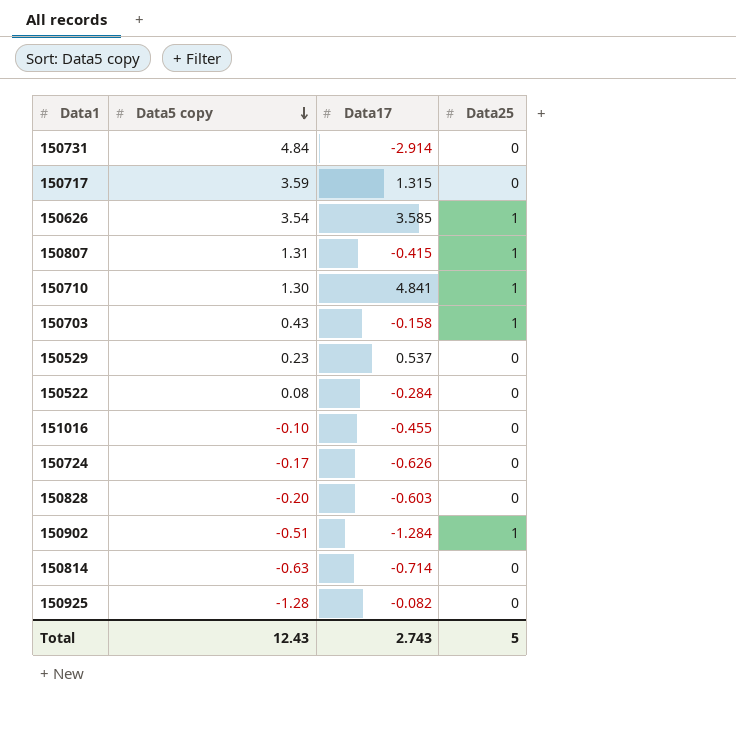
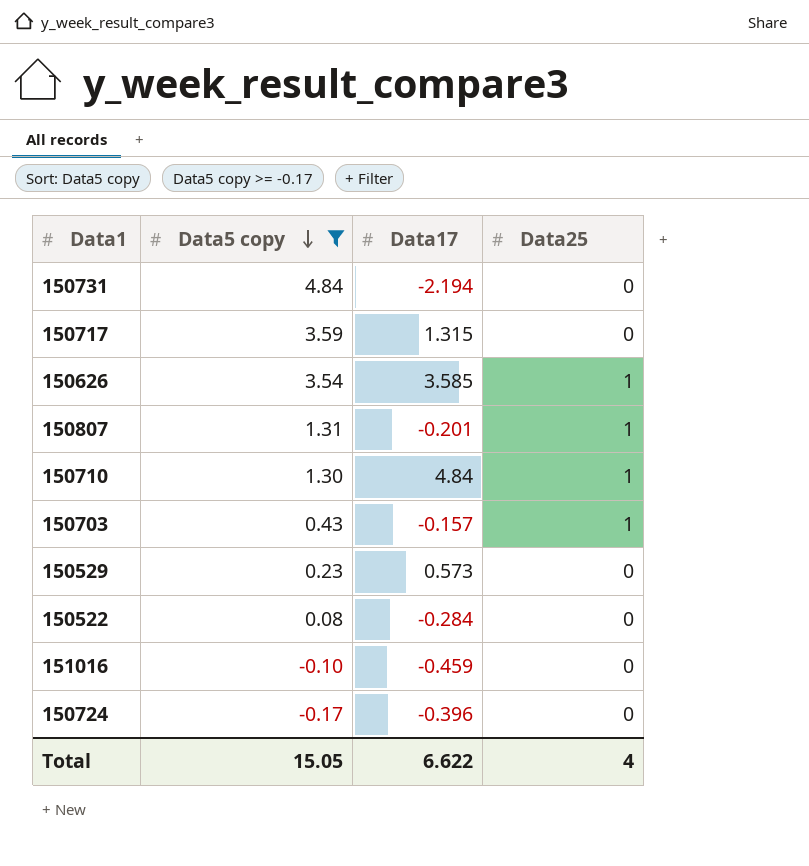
filter: none -> Data5 copy >= -0.17
150731 | Data17: -2.914 -> -2.194
150807 | Data17: -0.415 -> -0.201
150710 | Data17: 4.841 -> 4.84
150703 | Data17: -0.158 -> -0.157
150529 | Data17: 0.537 -> 0.573
151016 | Data17: -0.455 -> -0.459
150724 | Data17: -0.626 -> -0.396
Total | Data5 copy: 12.43 -> 15.05
Total | Data17: 2.743 -> 6.622
Total | Data25: 5 -> 4

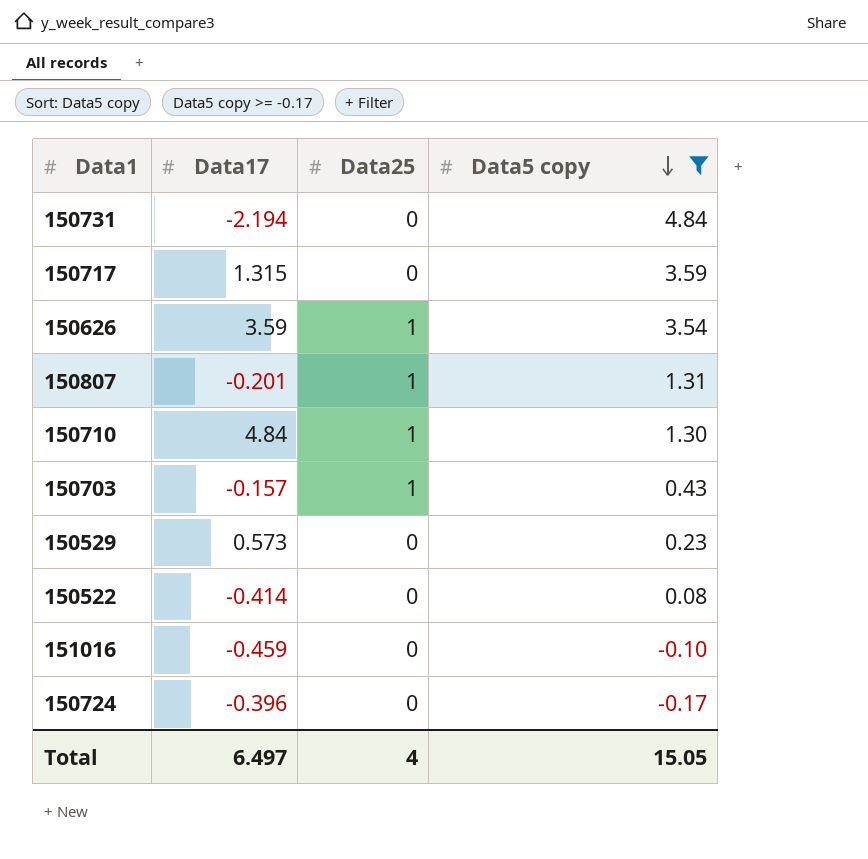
column Data5 copy | position: 2 -> 4
150626 | Data17: 3.585 -> 3.59
150522 | Data17: -0.284 -> -0.414
Total | Data17: 6.622 -> 6.497

